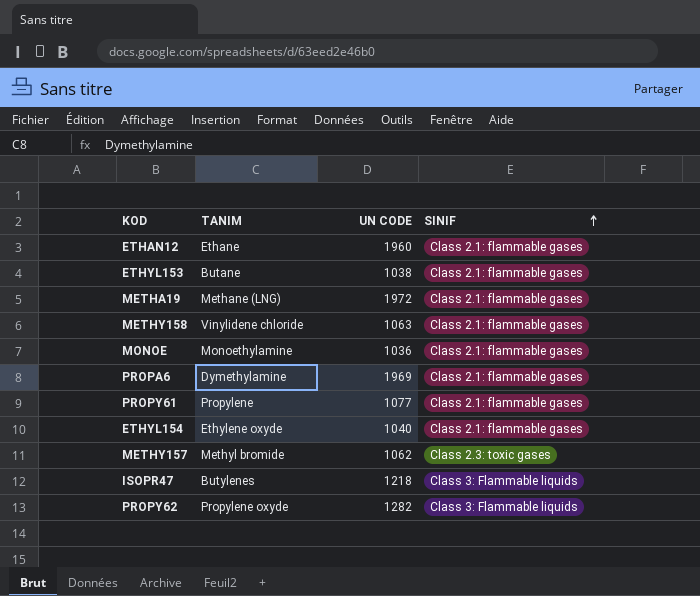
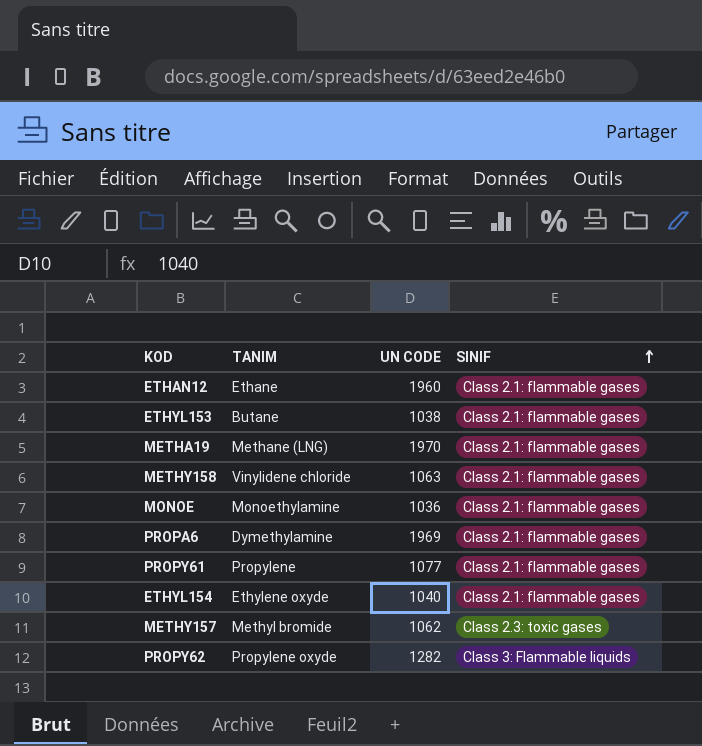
row ISOPR47: Butylenes | 1218 | Class 3: Flammable liquids -> none
METHA19 | UN CODE: 1972 -> 1970

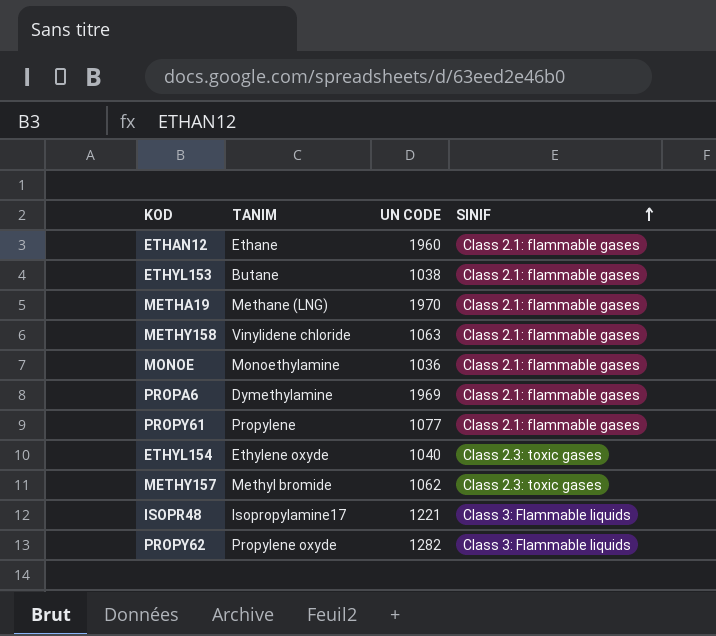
ETHYL154 | SINIF: Class 2.1: flammable gases -> Class 2.3: toxic gases
row ISOPR48: none -> Isopropylamine17 | 1221 | Class 3: Flammable liquids

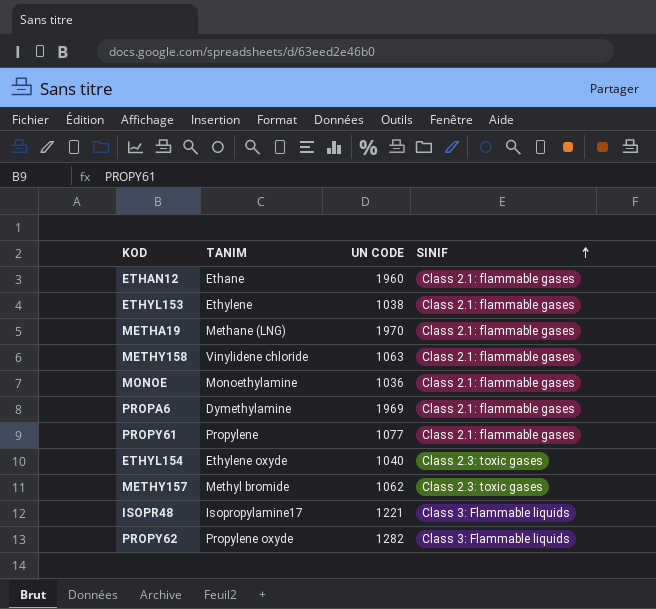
ETHYL153 | TANIM: Butane -> Ethylene

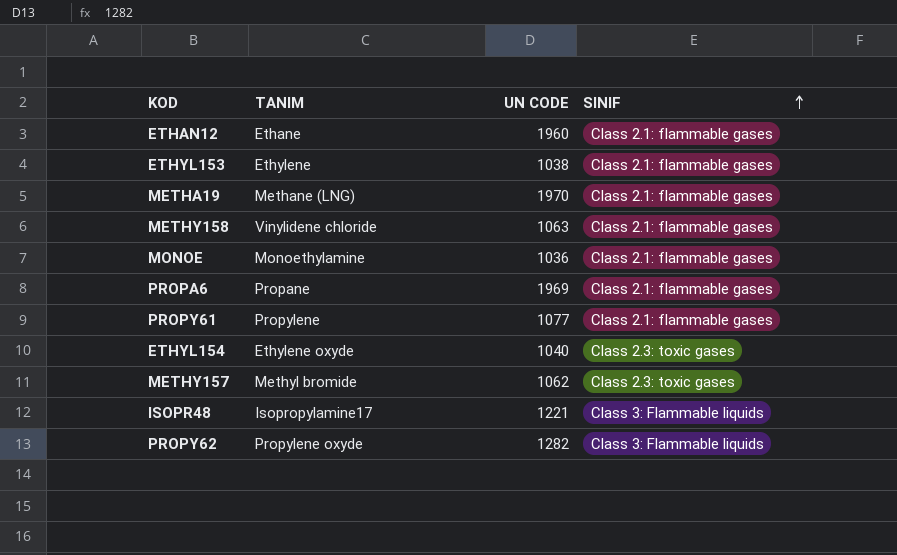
PROPA6 | TANIM: Dymethylamine -> Propane

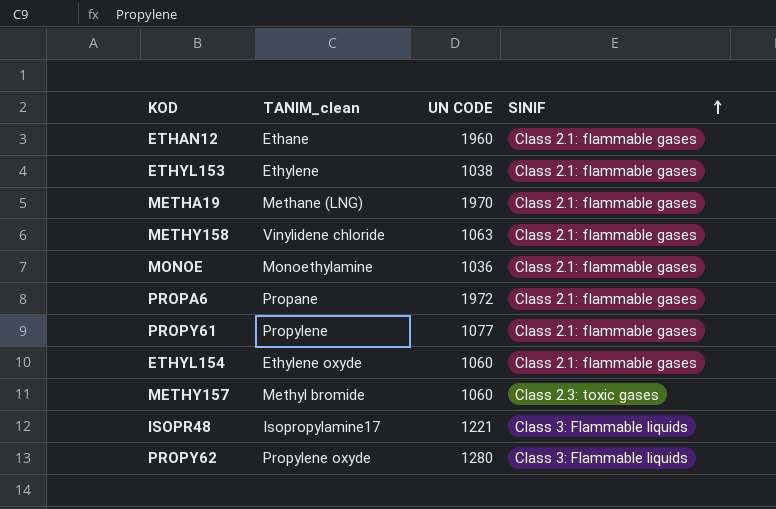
column name: TANIM -> TANIM_clean
PROPA6 | UN CODE: 1969 -> 1972
ETHYL154 | UN CODE: 1040 -> 1060
ETHYL154 | SINIF: Class 2.3: toxic gases -> Class 2.1: flammable gases
METHY157 | UN CODE: 1062 -> 1060
PROPY62 | UN CODE: 1282 -> 1280

